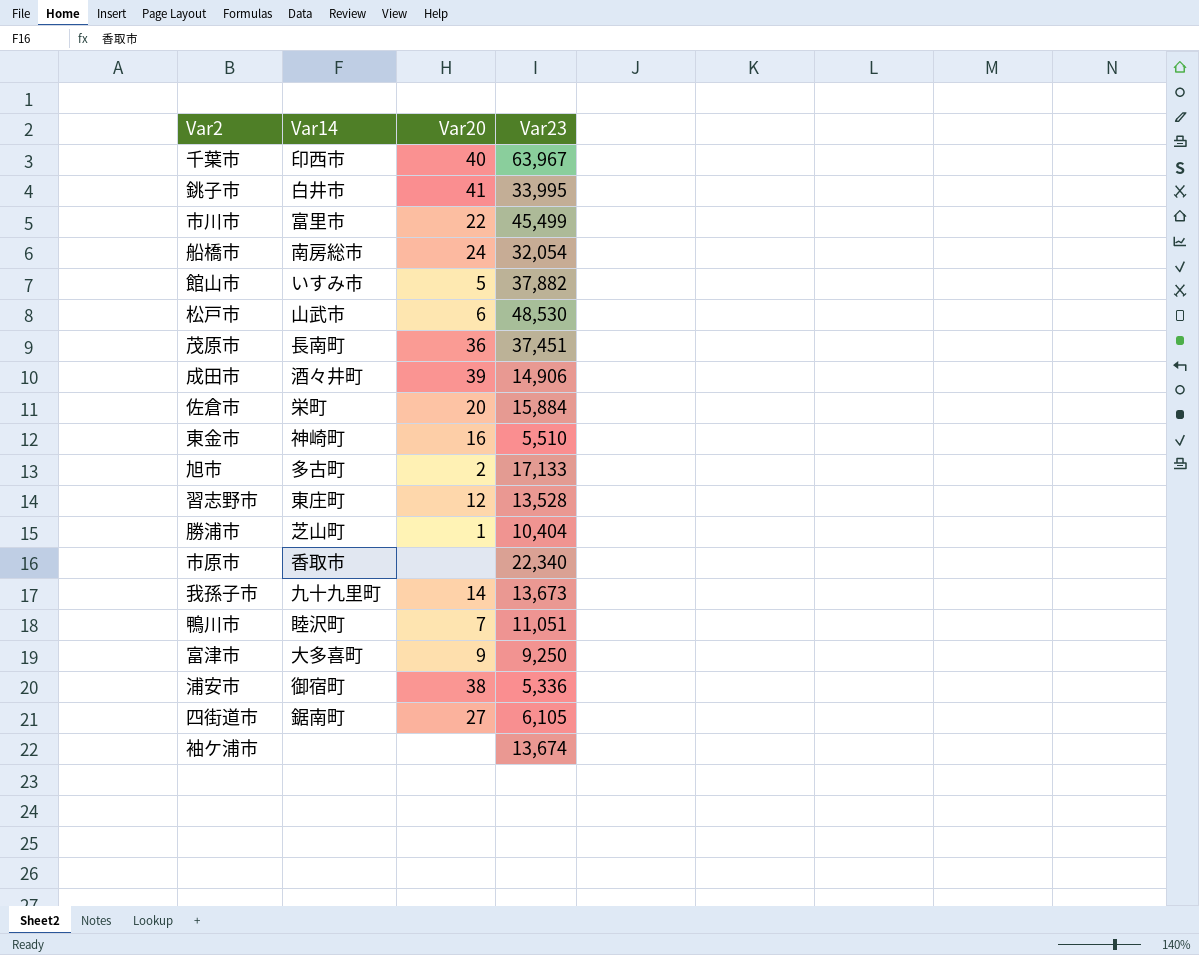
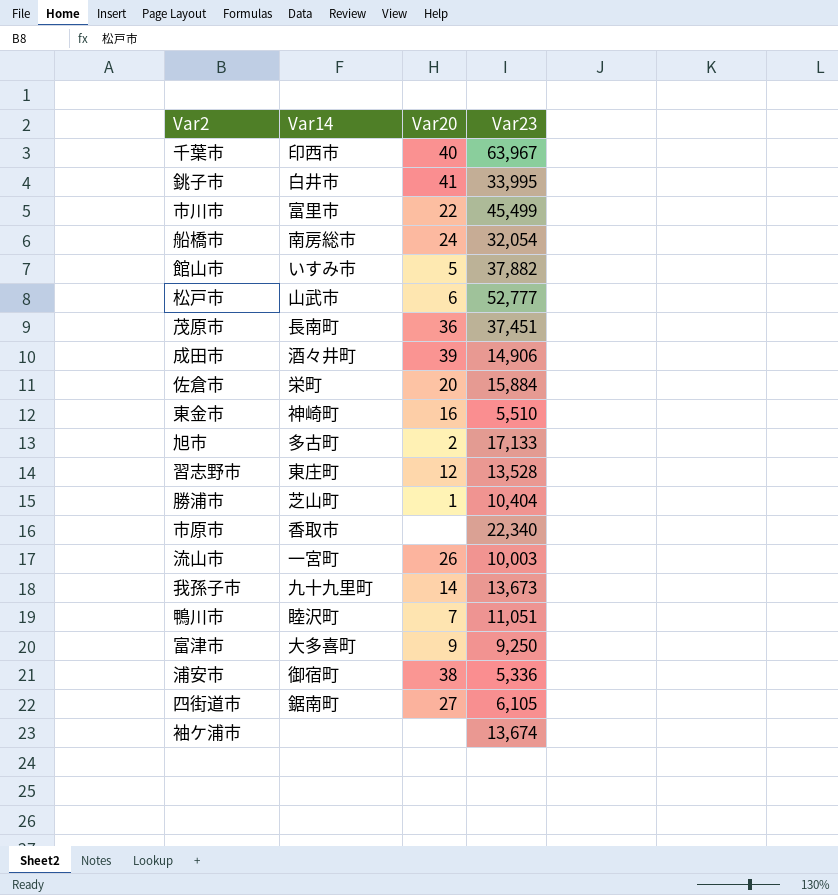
松戸市 | Var23: 48,530 -> 52,777
row 流山市: none -> 一宮町 | 26 | 10,003

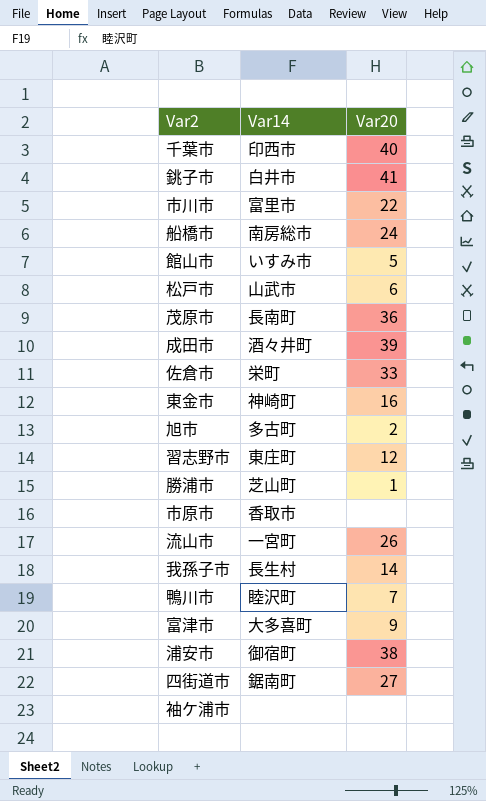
column Var23 | position: 4 -> none
佐倉市 | Var20: 20 -> 33
我孫子市 | Var14: 九十九里町 -> 長生村

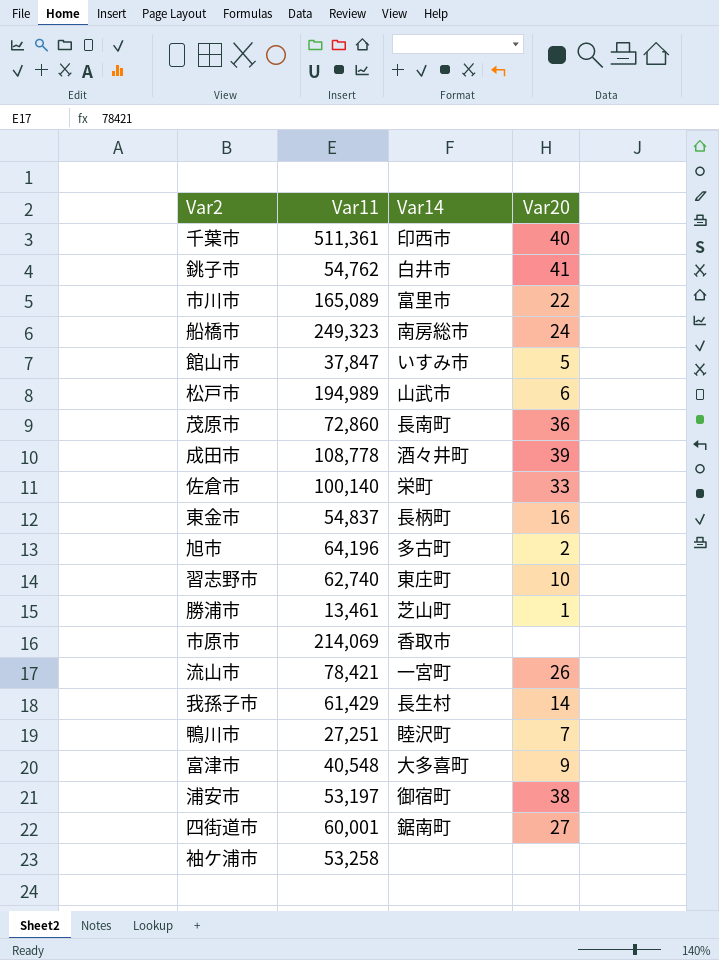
column Var11 | position: none -> 2
東金市 | Var14: 神崎町 -> 長柄町
習志野市 | Var20: 12 -> 10

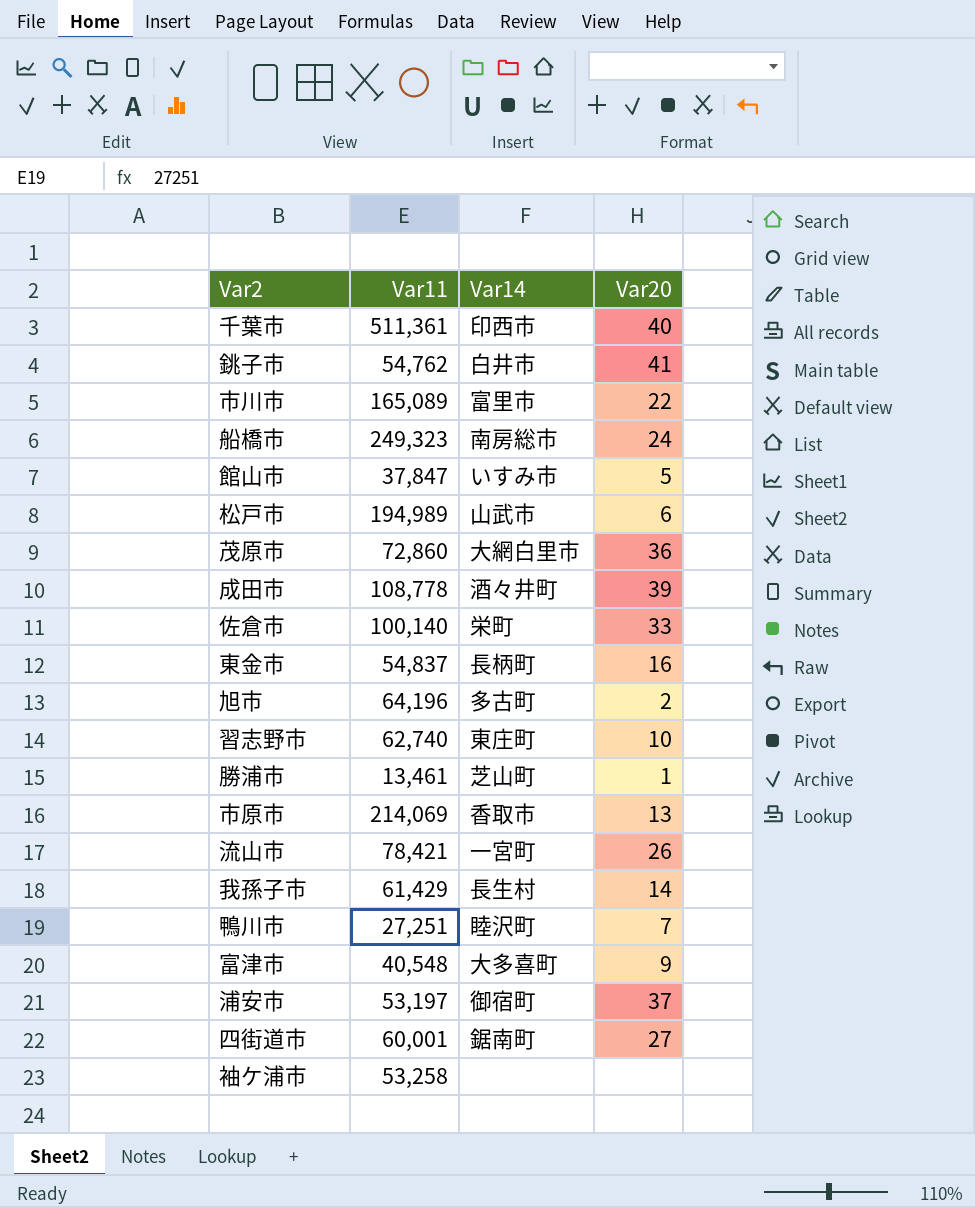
茂原市 | Var14: 長南町 -> 大網白里市
市原市 | Var20: none -> 13
浦安市 | Var20: 38 -> 37

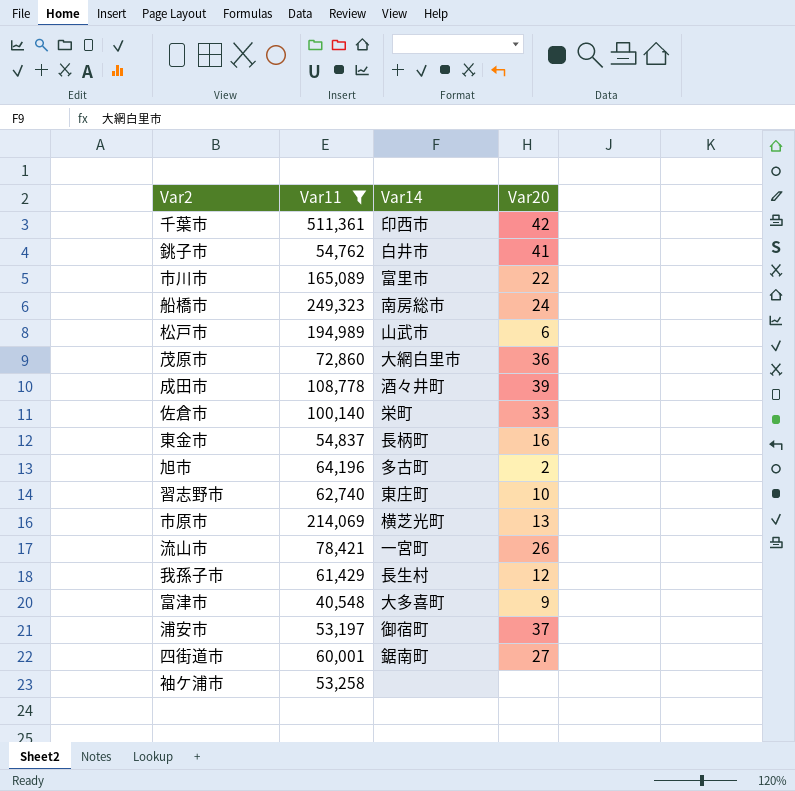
filter: none -> Var11 >= 40,548
千葉市 | Var20: 40 -> 42
市原市 | Var14: 香取市 -> 横芝光町
我孫子市 | Var20: 14 -> 12

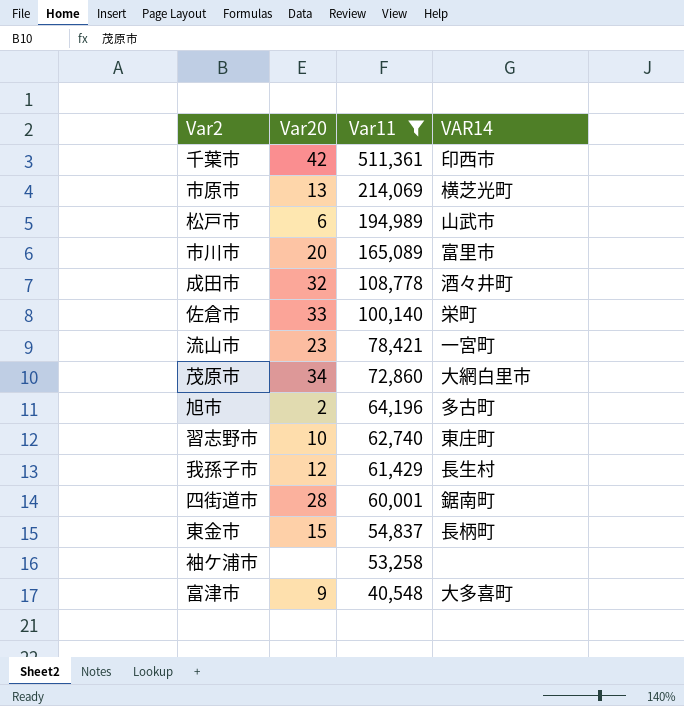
row order: none -> Var11 descending
column Var20 | position: 4 -> 2
column name: Var14 -> VAR14
row 銚子市: 54,762 | 白井市 | 41 -> none
row 船橋市: 249,323 | 南房総市 | 24 -> none
row 浦安市: 53,197 | 御宿町 | 37 -> none
市川市 | Var20: 22 -> 20
成田市 | Var20: 39 -> 32
流山市 | Var20: 26 -> 23
茂原市 | Var20: 36 -> 34
四街道市 | Var20: 27 -> 28
東金市 | Var20: 16 -> 15

